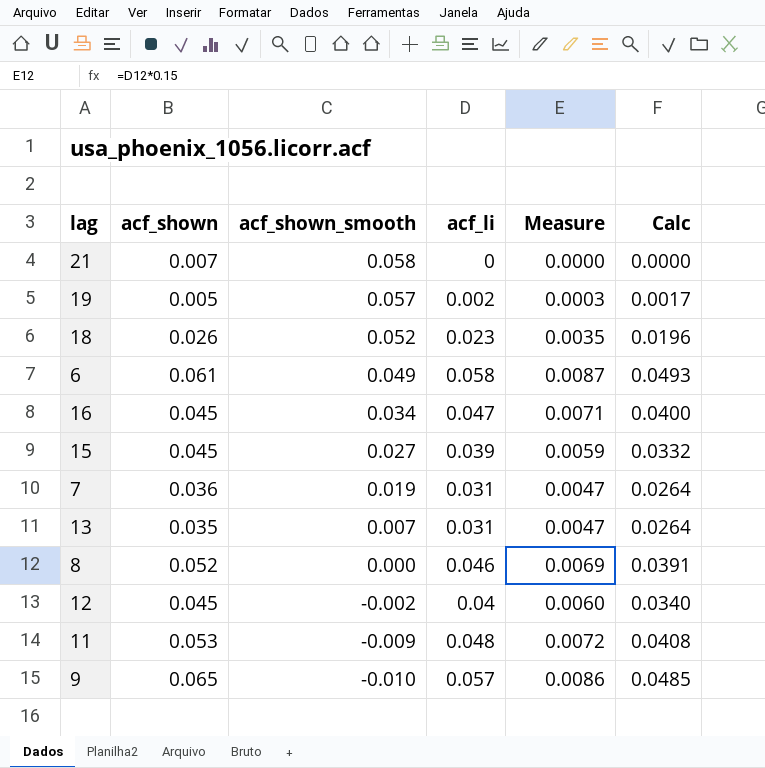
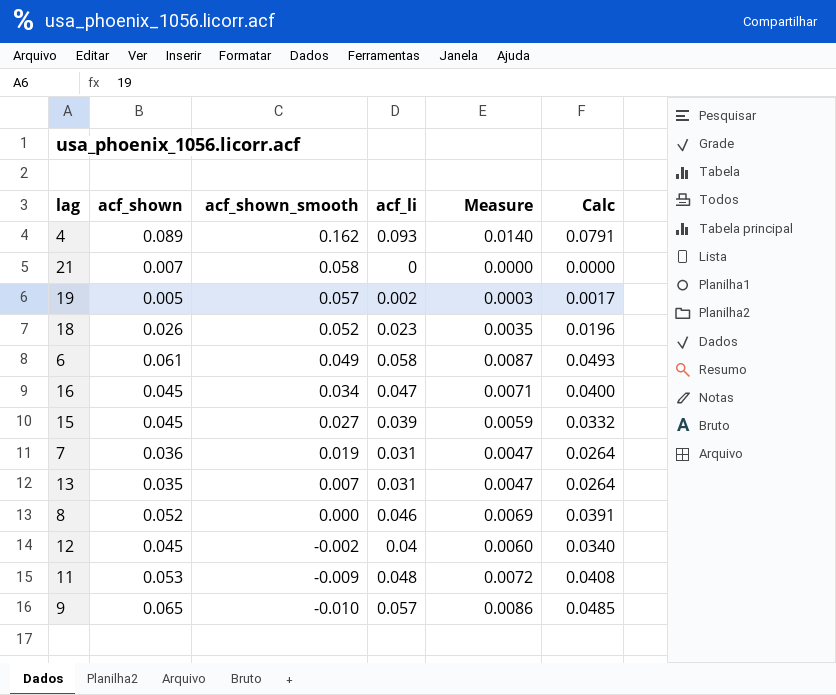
row 4: none -> 0.089 | 0.162 | 0.093 | 0.0140 | 0.0791

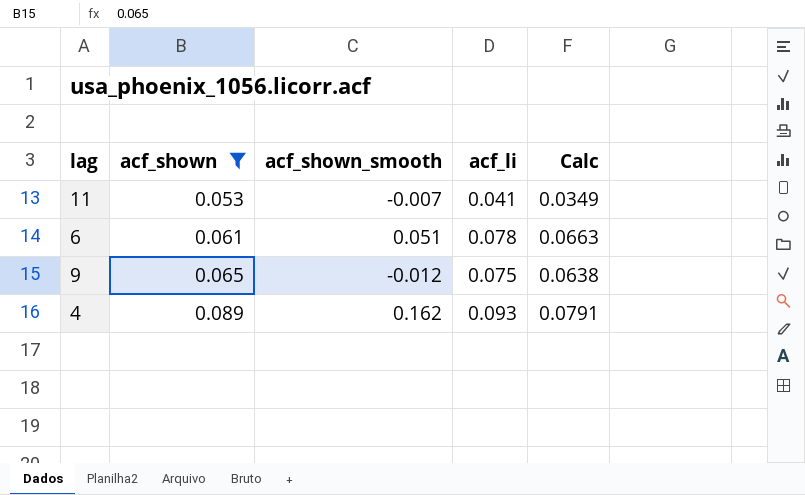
filter: none -> acf_shown >= 0.053
row order: acf_shown_smooth descending -> acf_shown ascending
column Measure | formula: [acf_li] * 0.15 -> none
11 | acf_shown_smooth: -0.009 -> -0.007
11 | acf_li: 0.048 -> 0.041
11 | Calc: 0.0408 -> 0.0349
6 | acf_shown_smooth: 0.049 -> 0.051
6 | acf_li: 0.058 -> 0.078
6 | Calc: 0.0493 -> 0.0663
9 | acf_shown_smooth: -0.010 -> -0.012
9 | acf_li: 0.057 -> 0.075
9 | Calc: 0.0485 -> 0.0638

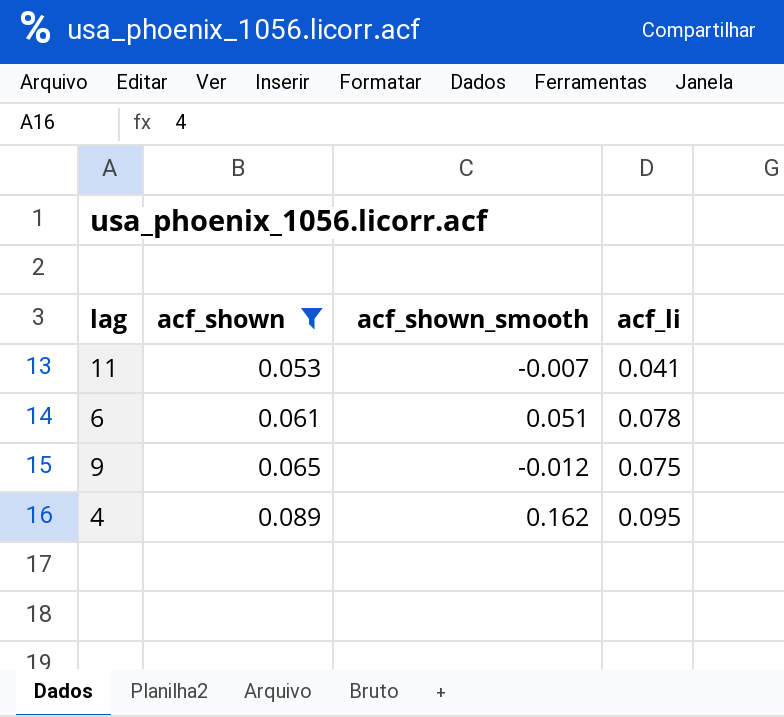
column Calc | formula: [acf_li] * 0.85 -> none
4 | acf_li: 0.093 -> 0.095

